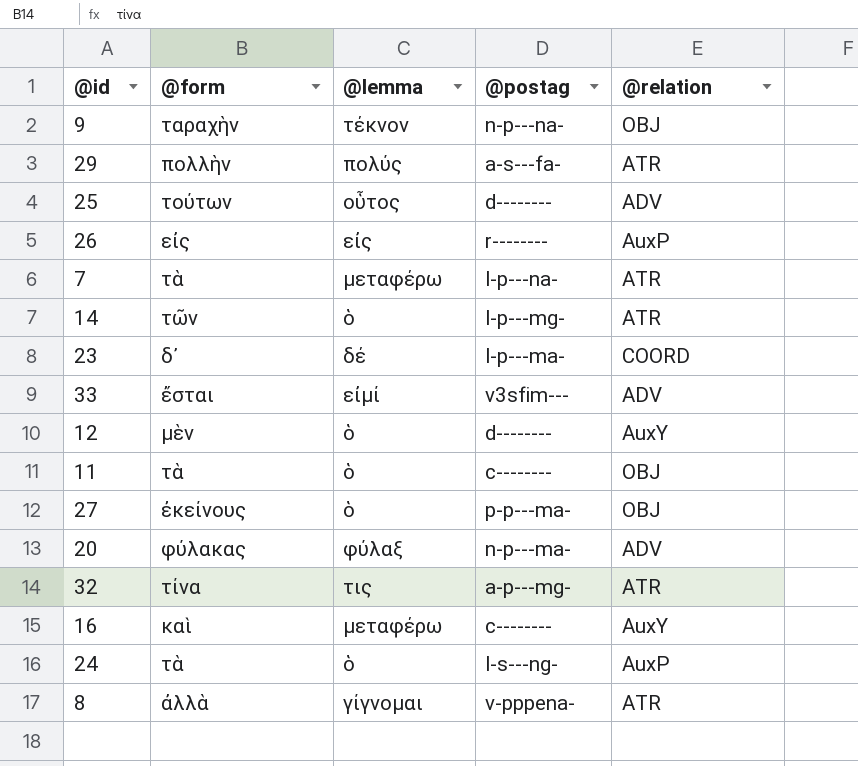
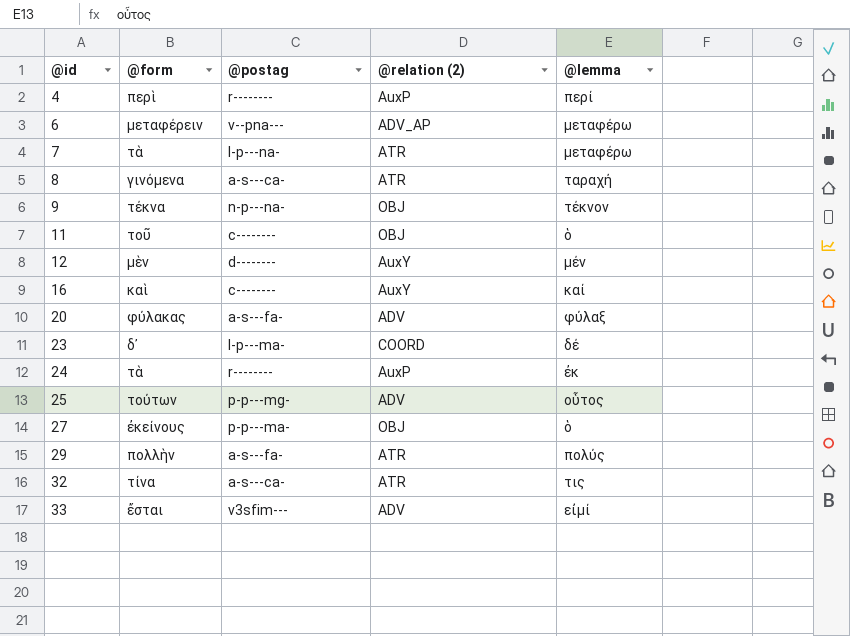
row order: none -> @id ascending
column name: @relation -> @relation (2)
column @lemma | position: 3 -> 5
row 26: εἰς | εἰς | r-------- | AuxP -> none
row 14: τῶν | ὁ | l-p---mg- | ATR -> none
row 4: none -> περὶ | r-------- | AuxP | περί
row 6: none -> μεταφέρειν | v--pna--- | ADV_AP | μεταφέρω
8 | @form: ἀλλὰ -> γινόμενα
8 | @postag: v-pppena- -> a-s---ca-
8 | @lemma: γίγνομαι -> ταραχή
9 | @form: ταραχὴν -> τέκνα
11 | @form: τὰ -> τοῦ
12 | @lemma: ὁ -> μέν
16 | @lemma: μεταφέρω -> καί
20 | @postag: n-p---ma- -> a-s---fa-
24 | @postag: l-s---ng- -> r--------
24 | @lemma: ὁ -> ἐκ
25 | @postag: d-------- -> p-p---mg-
32 | @postag: a-p---mg- -> a-s---ca-

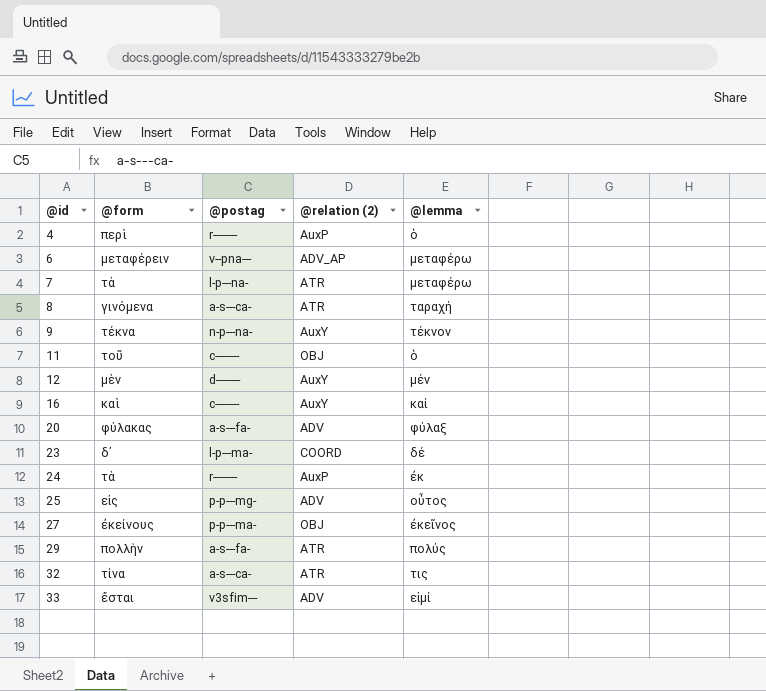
4 | @lemma: περί -> ὁ
9 | @relation (2): OBJ -> AuxY
25 | @form: τούτων -> εἰς
27 | @lemma: ὁ -> ἐκεῖνος

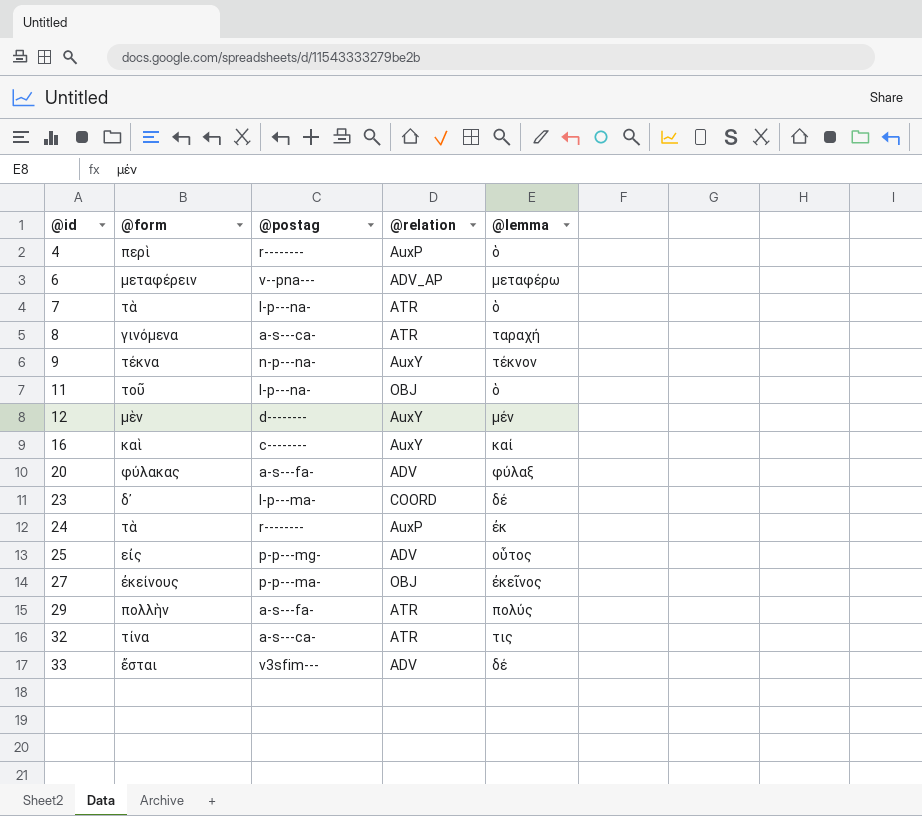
column name: @relation (2) -> @relation
7 | @lemma: μεταφέρω -> ὁ
11 | @postag: c-------- -> l-p---na-
33 | @lemma: εἰμί -> δέ

